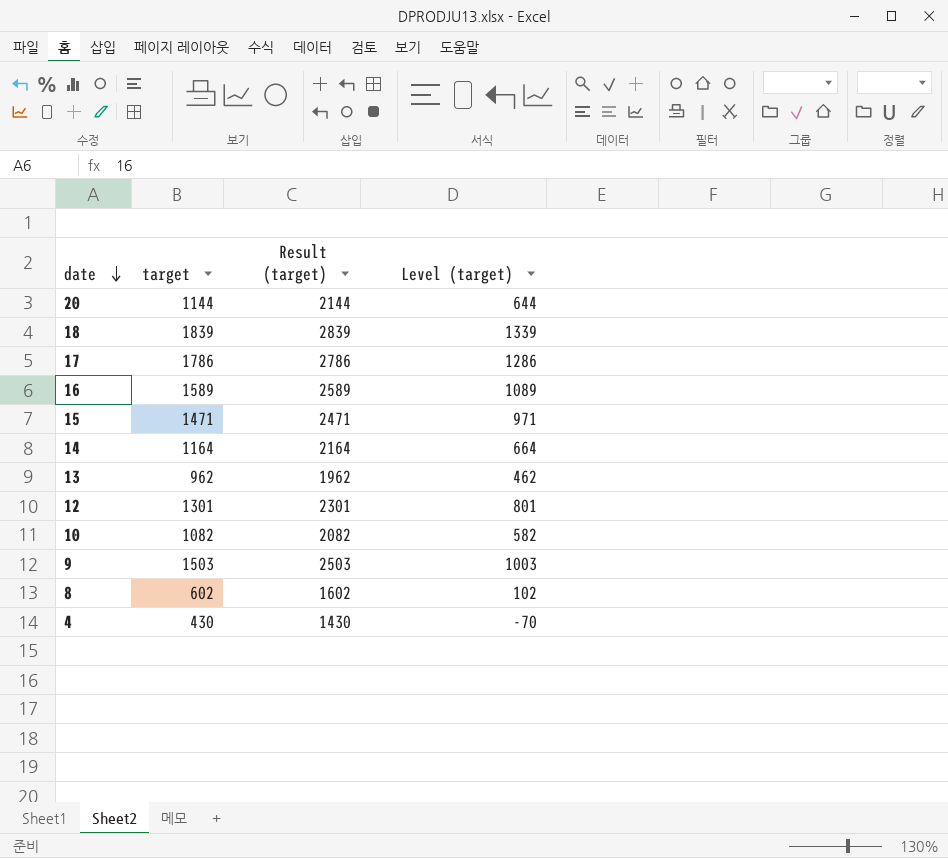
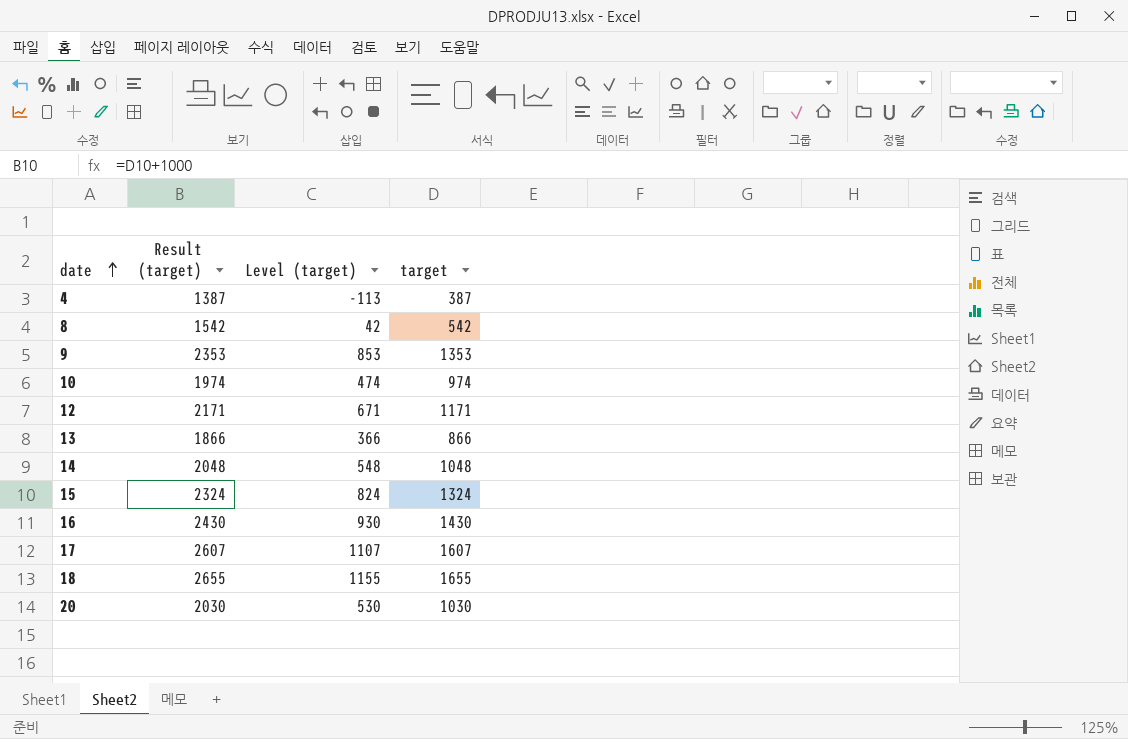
row order: date descending -> date ascending
column target | position: 2 -> 4
4 | Result (target): 1430 -> 1387
4 | Level (target): -70 -> -113
4 | target: 430 -> 387
8 | Result (target): 1602 -> 1542
8 | Level (target): 102 -> 42
8 | target: 602 -> 542
9 | Result (target): 2503 -> 2353
9 | Level (target): 1003 -> 853
9 | target: 1503 -> 1353
10 | Result (target): 2082 -> 1974
10 | Level (target): 582 -> 474
10 | target: 1082 -> 974
12 | Result (target): 2301 -> 2171
12 | Level (target): 801 -> 671
12 | target: 1301 -> 1171
13 | Result (target): 1962 -> 1866
13 | Level (target): 462 -> 366
13 | target: 962 -> 866
14 | Result (target): 2164 -> 2048
14 | Level (target): 664 -> 548
14 | target: 1164 -> 1048
15 | Result (target): 2471 -> 2324
15 | Level (target): 971 -> 824
15 | target: 1471 -> 1324
16 | Result (target): 2589 -> 2430
16 | Level (target): 1089 -> 930
16 | target: 1589 -> 1430
17 | Result (target): 2786 -> 2607
17 | Level (target): 1286 -> 1107
17 | target: 1786 -> 1607
18 | Result (target): 2839 -> 2655
18 | Level (target): 1339 -> 1155
18 | target: 1839 -> 1655
20 | Result (target): 2144 -> 2030
20 | Level (target): 644 -> 530
20 | target: 1144 -> 1030

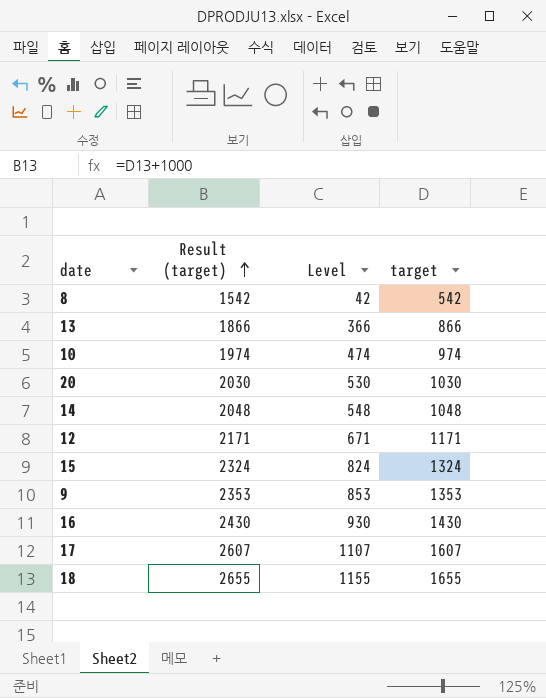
row order: date ascending -> Result (target) ascending
column name: Level (target) -> Level
row 4: 1387 | -113 | 387 -> none

